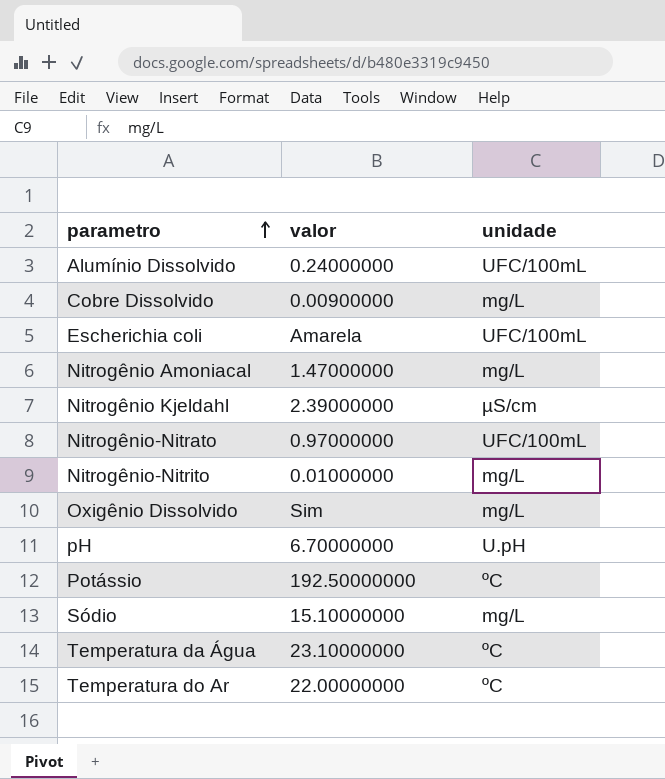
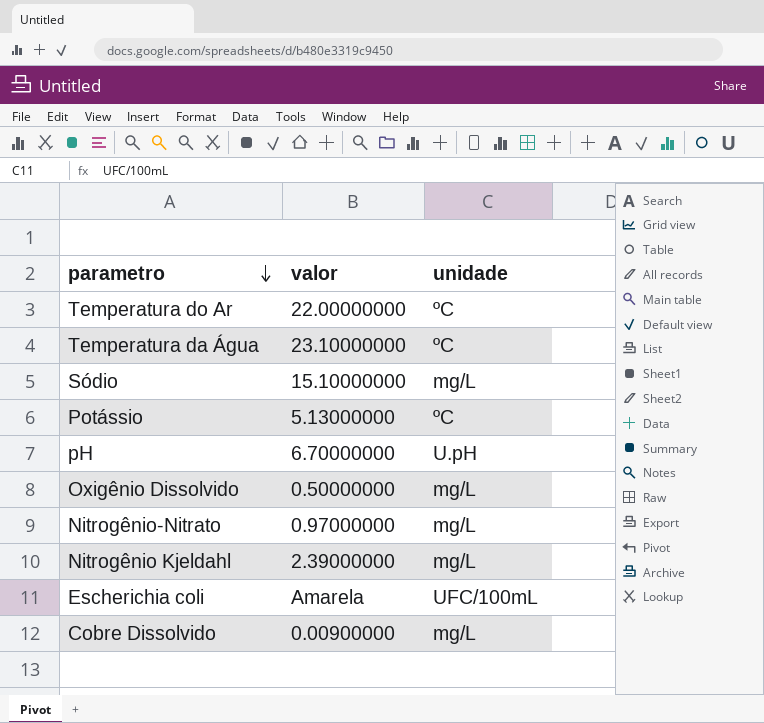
row order: parametro ascending -> parametro descending
row Alumínio Dissolvido: 0.24000000 | UFC/100mL -> none
row Nitrogênio Amoniacal: 1.47000000 | mg/L -> none
row Nitrogênio-Nitrito: 0.01000000 | mg/L -> none
Potássio | valor: 192.50000000 -> 5.13000000
Oxigênio Dissolvido | valor: Sim -> 0.50000000
Nitrogênio-Nitrato | unidade: UFC/100mL -> mg/L
Nitrogênio Kjeldahl | unidade: µS/cm -> mg/L

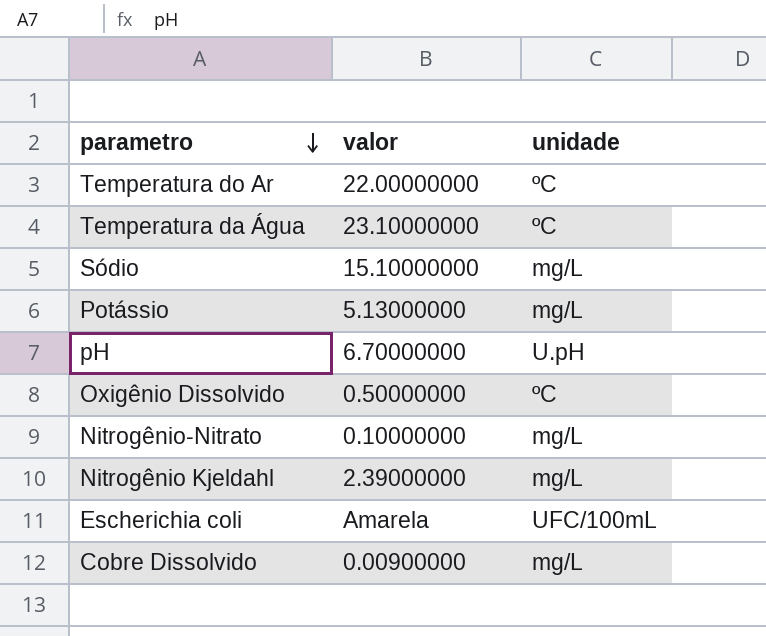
Potássio | unidade: ºC -> mg/L
Oxigênio Dissolvido | unidade: mg/L -> ºC
Nitrogênio-Nitrato | valor: 0.97000000 -> 0.10000000

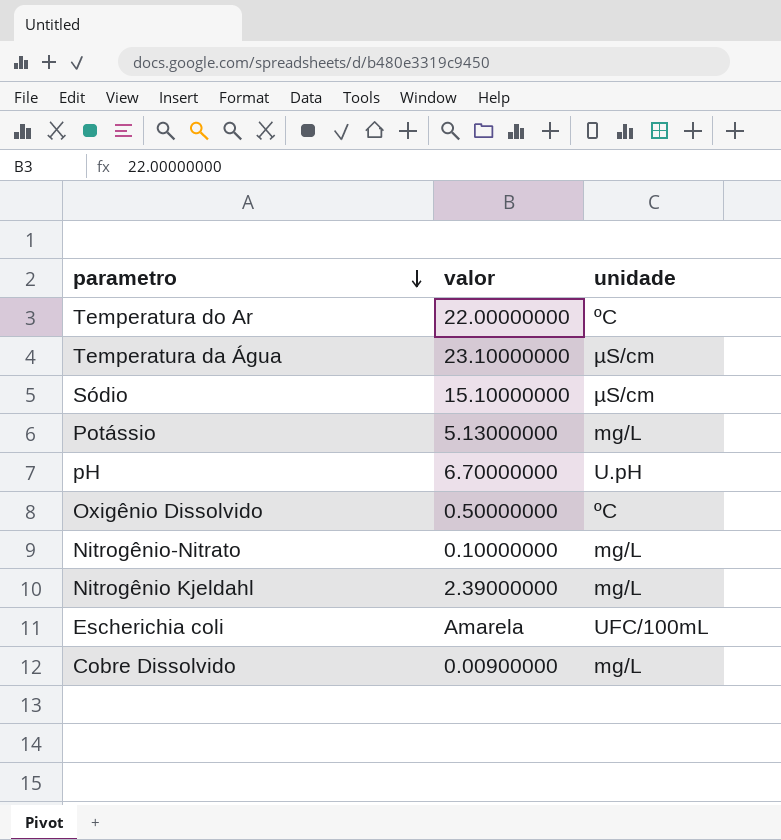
Temperatura da Água | unidade: ºC -> µS/cm
Sódio | unidade: mg/L -> µS/cm

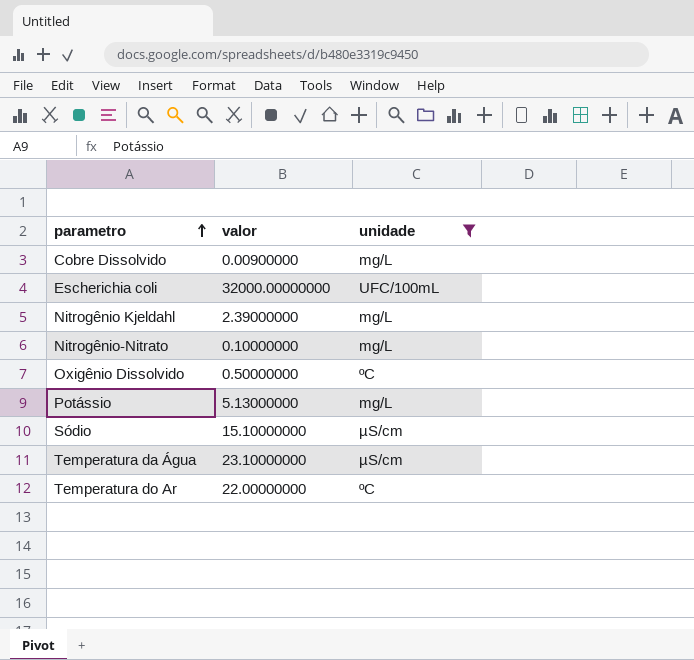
filter: none -> unidade != U.pH
row order: parametro descending -> parametro ascending
Escherichia coli | valor: Amarela -> 32000.00000000

